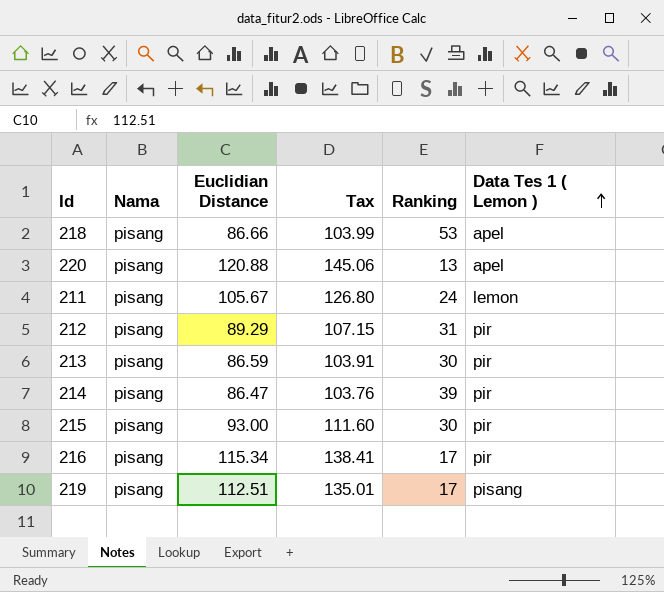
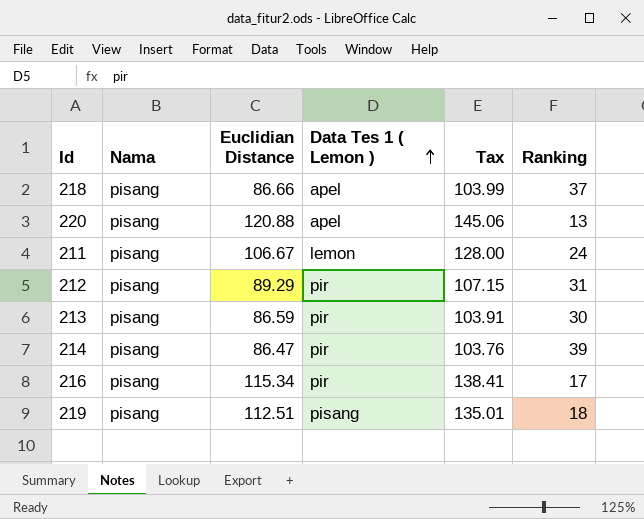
column Data Tes 1 ( Lemon ) | position: 6 -> 4
row 215: pisang | 93.00 | 111.60 | 30 | pir -> none
218 | Ranking: 53 -> 37
211 | Euclidian Distance: 105.67 -> 106.67
211 | Tax: 126.80 -> 128.00
219 | Ranking: 17 -> 18

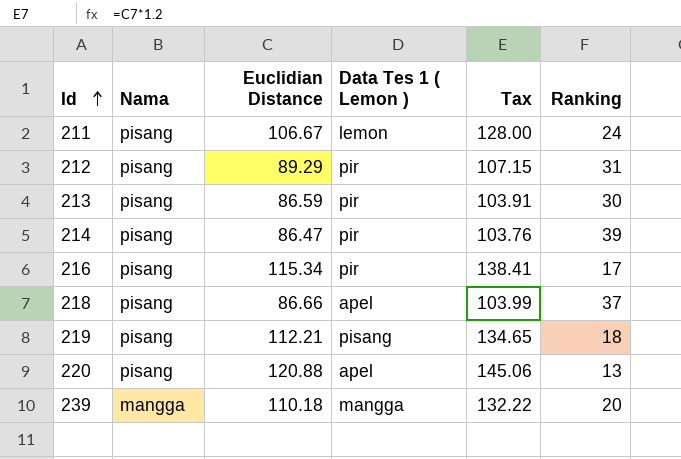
row order: Data Tes 1 ( Lemon ) ascending -> Id ascending
219 | Euclidian Distance: 112.51 -> 112.21
219 | Tax: 135.01 -> 134.65
row 239: none -> mangga | 110.18 | mangga | 132.22 | 20

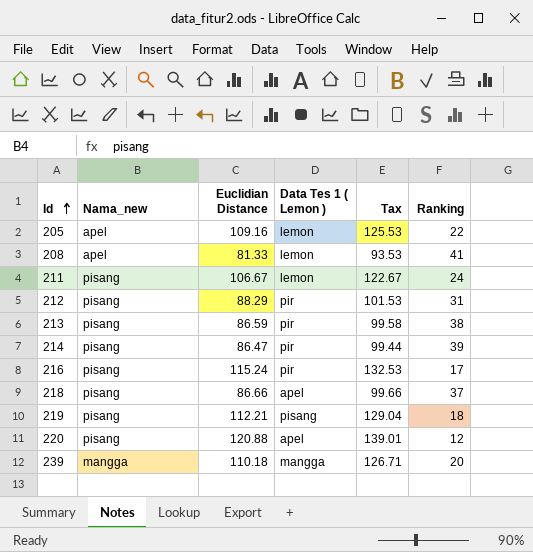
column name: Nama -> Nama_new
column Tax | formula: [Euclidian Distance] * 1.2 -> [Euclidian Distance] * 1.15
row 205: none -> apel | 109.16 | lemon | 125.53 | 22
row 208: none -> apel | 81.33 | lemon | 93.53 | 41
212 | Euclidian Distance: 89.29 -> 88.29
213 | Ranking: 30 -> 38
216 | Euclidian Distance: 115.34 -> 115.24
220 | Ranking: 13 -> 12

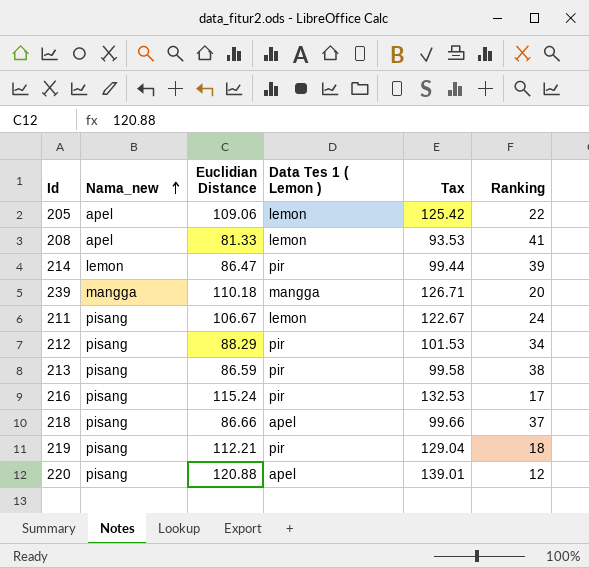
row order: Id ascending -> Nama_new ascending
205 | Euclidian Distance: 109.16 -> 109.06
205 | Tax: 125.53 -> 125.42
214 | Nama_new: pisang -> lemon
212 | Ranking: 31 -> 34
219 | Data Tes 1 ( Lemon ): pisang -> pir

